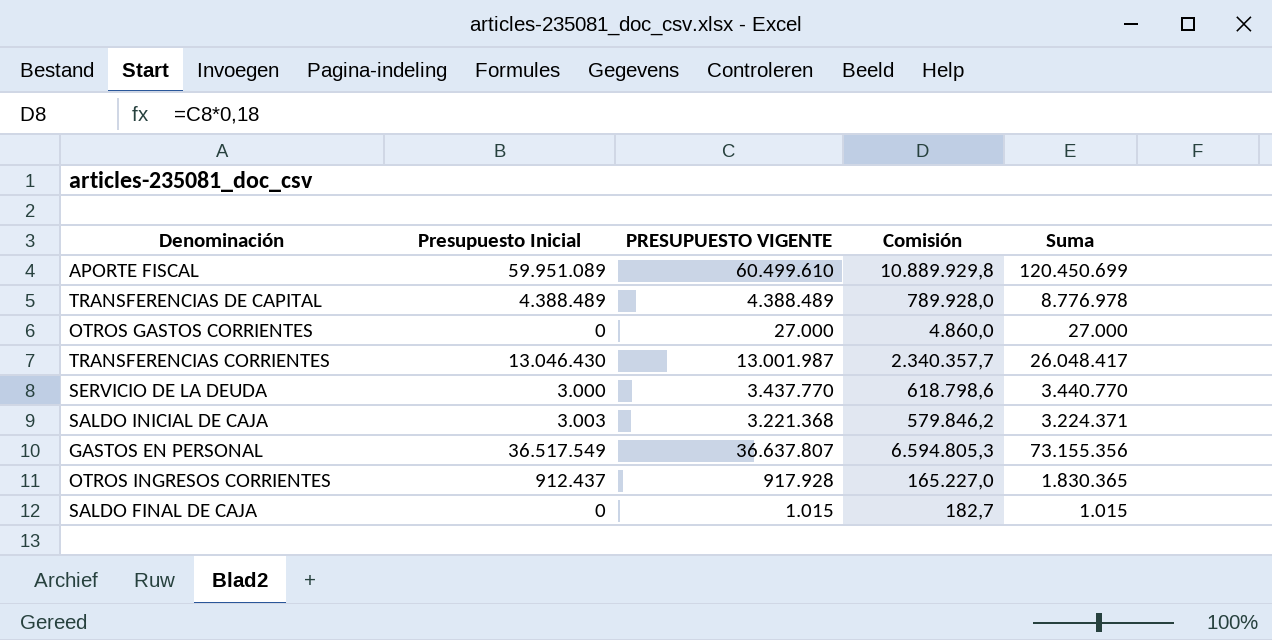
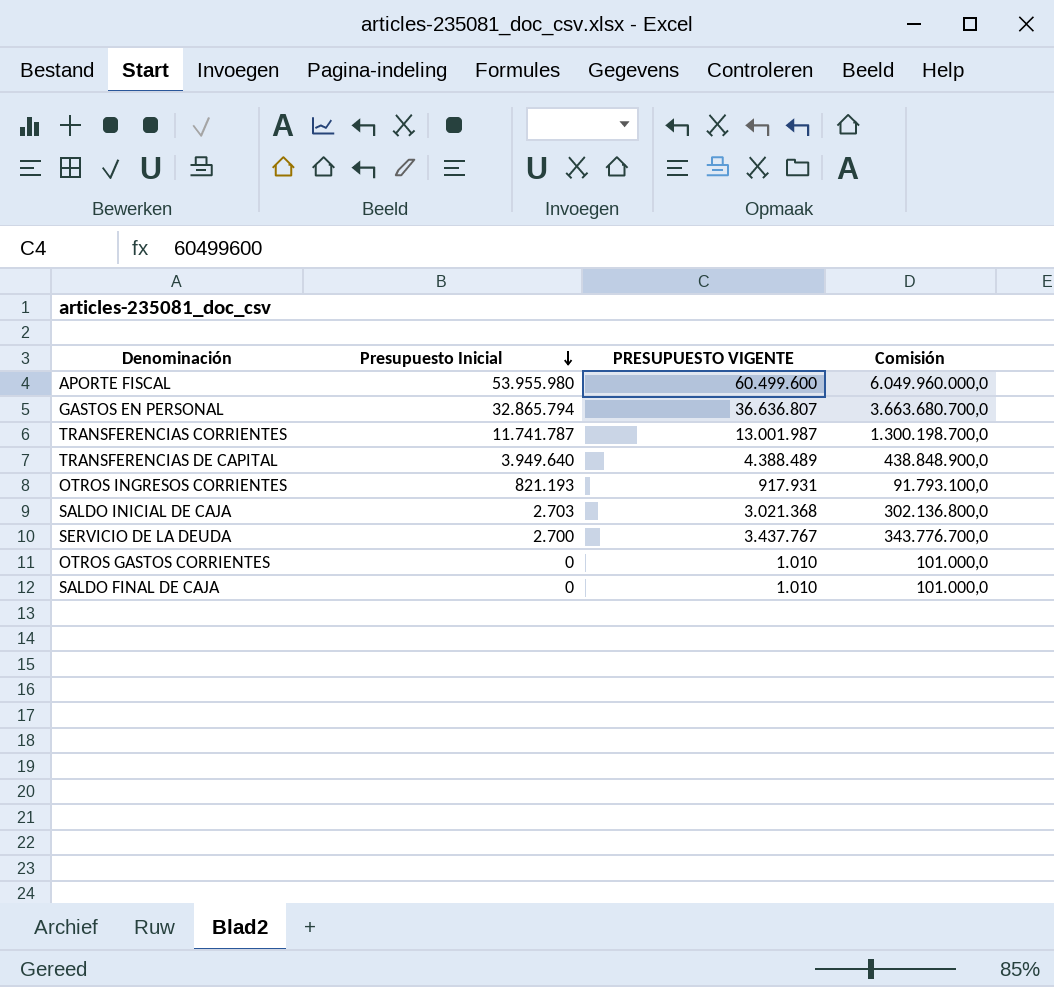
row order: none -> Presupuesto Inicial descending
column Suma | formula: [Presupuesto Inicial] + [PRESUPUESTO VIGENTE] -> none
column Comisión | formula: [PRESUPUESTO VIGENTE] * 0,18 -> [PRESUPUESTO VIGENTE] * 100
APORTE FISCAL | Presupuesto Inicial: 59.951.089 -> 53.955.980
APORTE FISCAL | PRESUPUESTO VIGENTE: 60.499.610 -> 60.499.600
GASTOS EN PERSONAL | Presupuesto Inicial: 36.517.549 -> 32.865.794
GASTOS EN PERSONAL | PRESUPUESTO VIGENTE: 36.637.807 -> 36.636.807
TRANSFERENCIAS CORRIENTES | Presupuesto Inicial: 13.046.430 -> 11.741.787
TRANSFERENCIAS DE CAPITAL | Presupuesto Inicial: 4.388.489 -> 3.949.640
OTROS INGRESOS CORRIENTES | Presupuesto Inicial: 912.437 -> 821.193
OTROS INGRESOS CORRIENTES | PRESUPUESTO VIGENTE: 917.928 -> 917.931
SALDO INICIAL DE CAJA | Presupuesto Inicial: 3.003 -> 2.703
SALDO INICIAL DE CAJA | PRESUPUESTO VIGENTE: 3.221.368 -> 3.021.368
SERVICIO DE LA DEUDA | Presupuesto Inicial: 3.000 -> 2.700
SERVICIO DE LA DEUDA | PRESUPUESTO VIGENTE: 3.437.770 -> 3.437.767
OTROS GASTOS CORRIENTES | PRESUPUESTO VIGENTE: 27.000 -> 1.010
SALDO FINAL DE CAJA | PRESUPUESTO VIGENTE: 1.015 -> 1.010

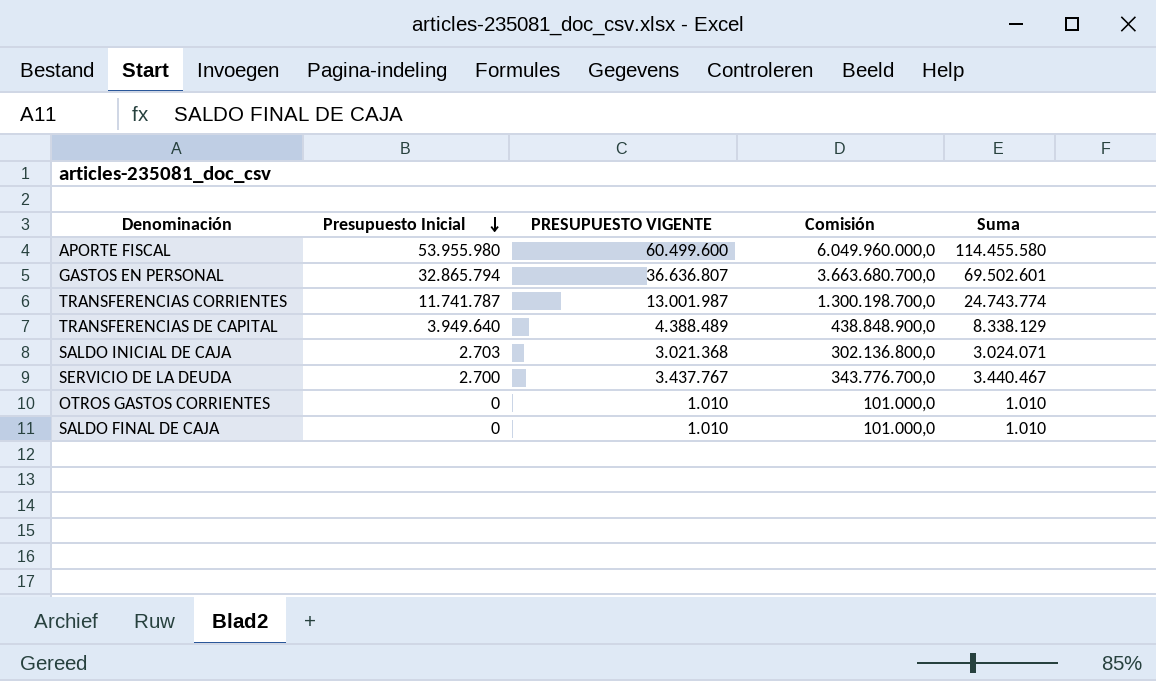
column Suma | formula: none -> [Presupuesto Inicial] + [PRESUPUESTO VIGENTE]
row OTROS INGRESOS CORRIENTES: 821.193 | 917.931 | 91.793.100,0 -> none

